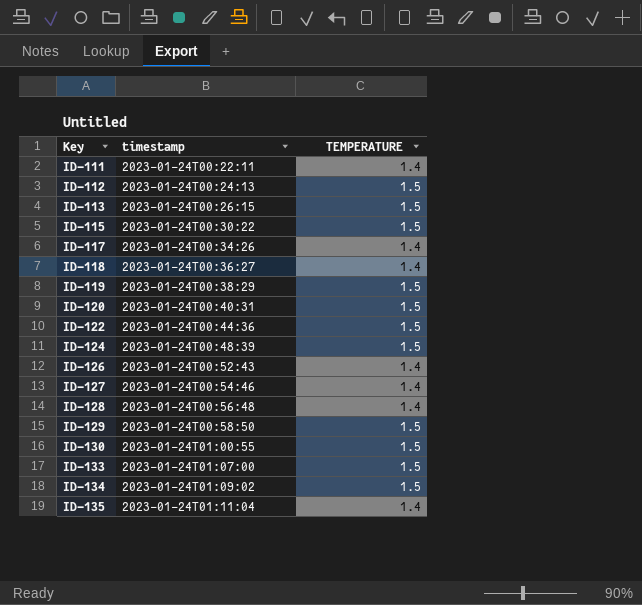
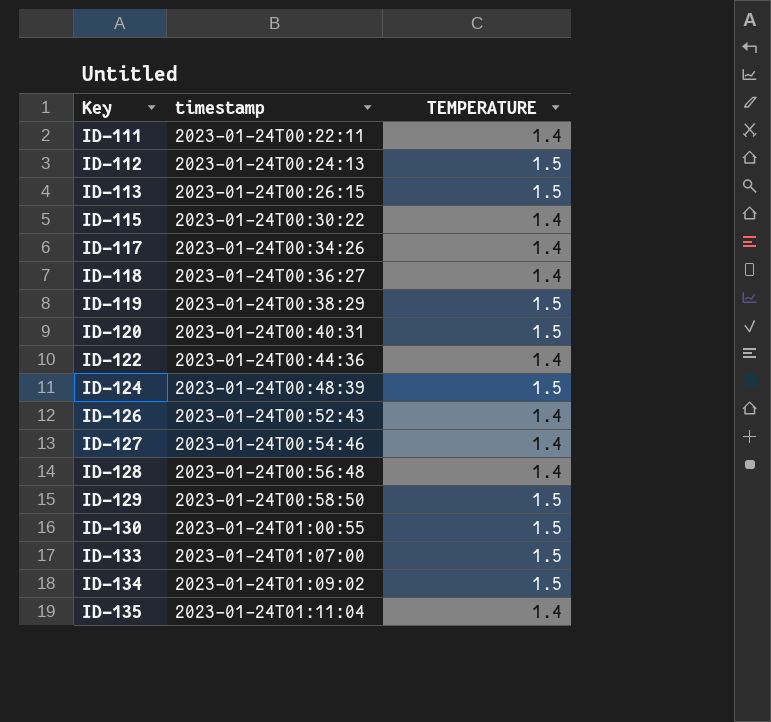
ID-115 | TEMPERATURE: 1.5 -> 1.4
ID-122 | TEMPERATURE: 1.5 -> 1.4

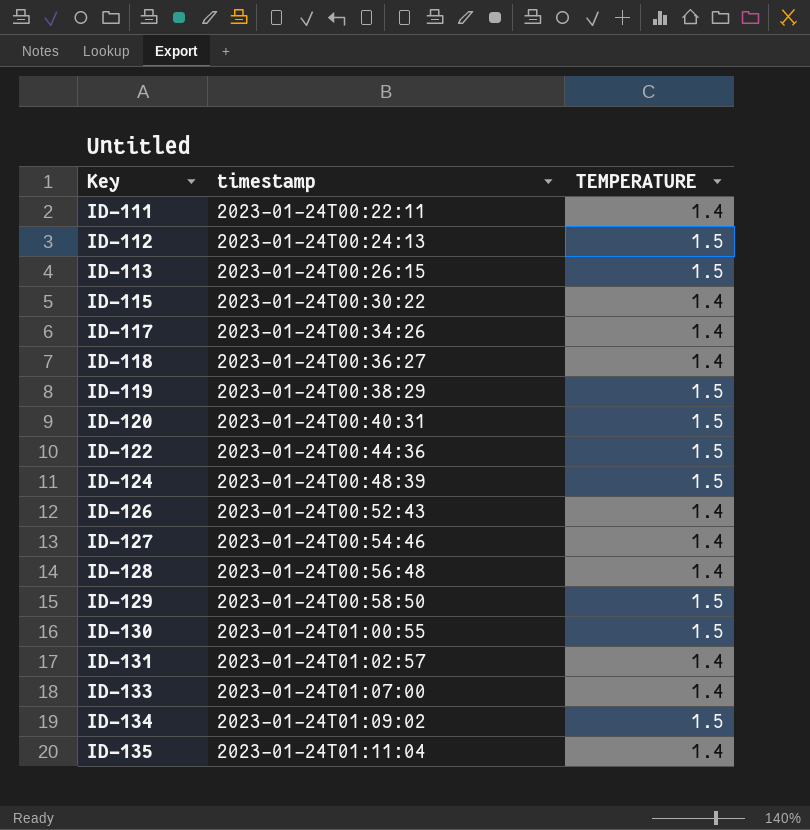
ID-122 | TEMPERATURE: 1.4 -> 1.5
row ID-131: none -> 2023-01-24T01:02:57 | 1.4
ID-133 | TEMPERATURE: 1.5 -> 1.4

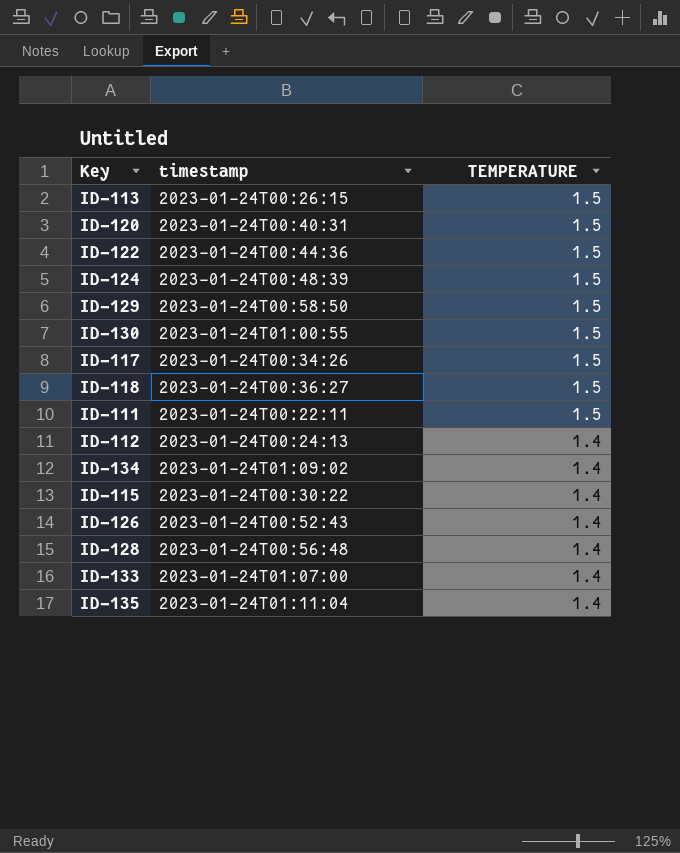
row order: Key ascending -> TEMPERATURE descending
row ID-119: 2023-01-24T00:38:29 | 1.5 -> none
row ID-127: 2023-01-24T00:54:46 | 1.4 -> none
row ID-131: 2023-01-24T01:02:57 | 1.4 -> none
ID-117 | TEMPERATURE: 1.4 -> 1.5
ID-118 | TEMPERATURE: 1.4 -> 1.5
ID-111 | TEMPERATURE: 1.4 -> 1.5
ID-112 | TEMPERATURE: 1.5 -> 1.4
ID-134 | TEMPERATURE: 1.5 -> 1.4

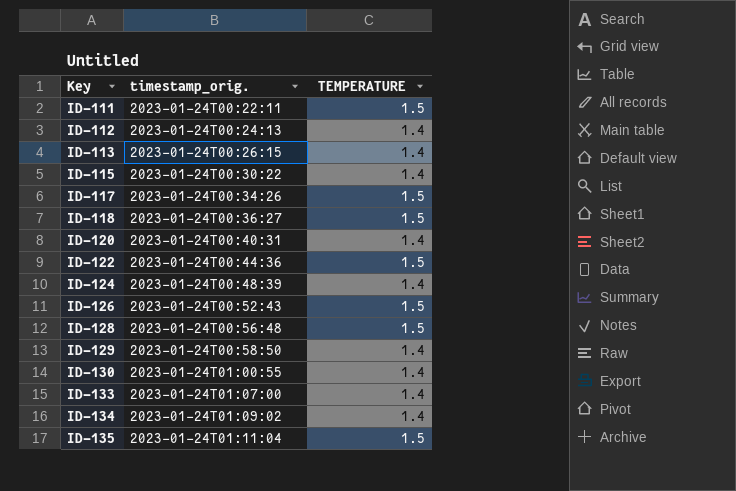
row order: TEMPERATURE descending -> Key ascending
column name: timestamp -> timestamp_orig.
ID-113 | TEMPERATURE: 1.5 -> 1.4
ID-120 | TEMPERATURE: 1.5 -> 1.4
ID-124 | TEMPERATURE: 1.5 -> 1.4
ID-126 | TEMPERATURE: 1.4 -> 1.5
ID-128 | TEMPERATURE: 1.4 -> 1.5
ID-129 | TEMPERATURE: 1.5 -> 1.4
ID-130 | TEMPERATURE: 1.5 -> 1.4
ID-135 | TEMPERATURE: 1.4 -> 1.5

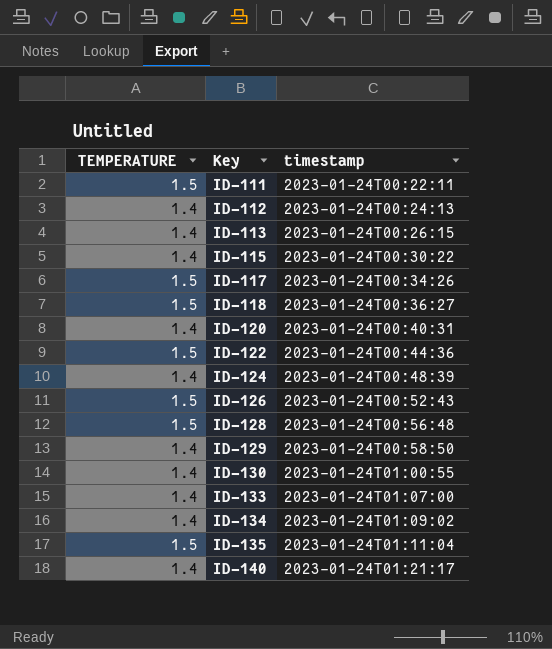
column TEMPERATURE | position: 3 -> 1
column name: timestamp_orig. -> timestamp
row ID-140: none -> 1.4 | 2023-01-24T01:21:17

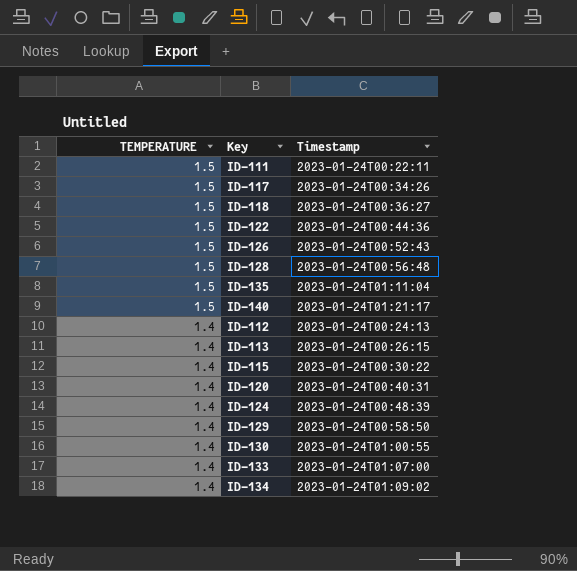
row order: Key ascending -> TEMPERATURE descending
column name: timestamp -> Timestamp
ID-140 | TEMPERATURE: 1.4 -> 1.5

